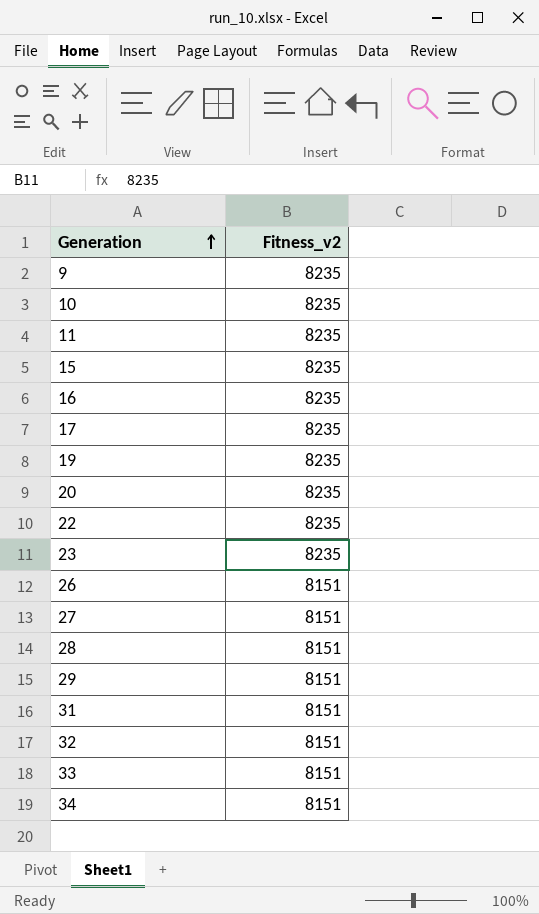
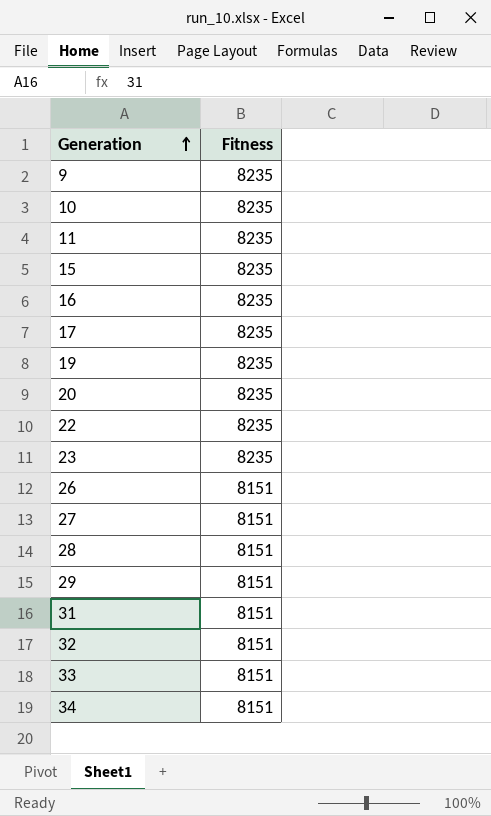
column name: Fitness_v2 -> Fitness

